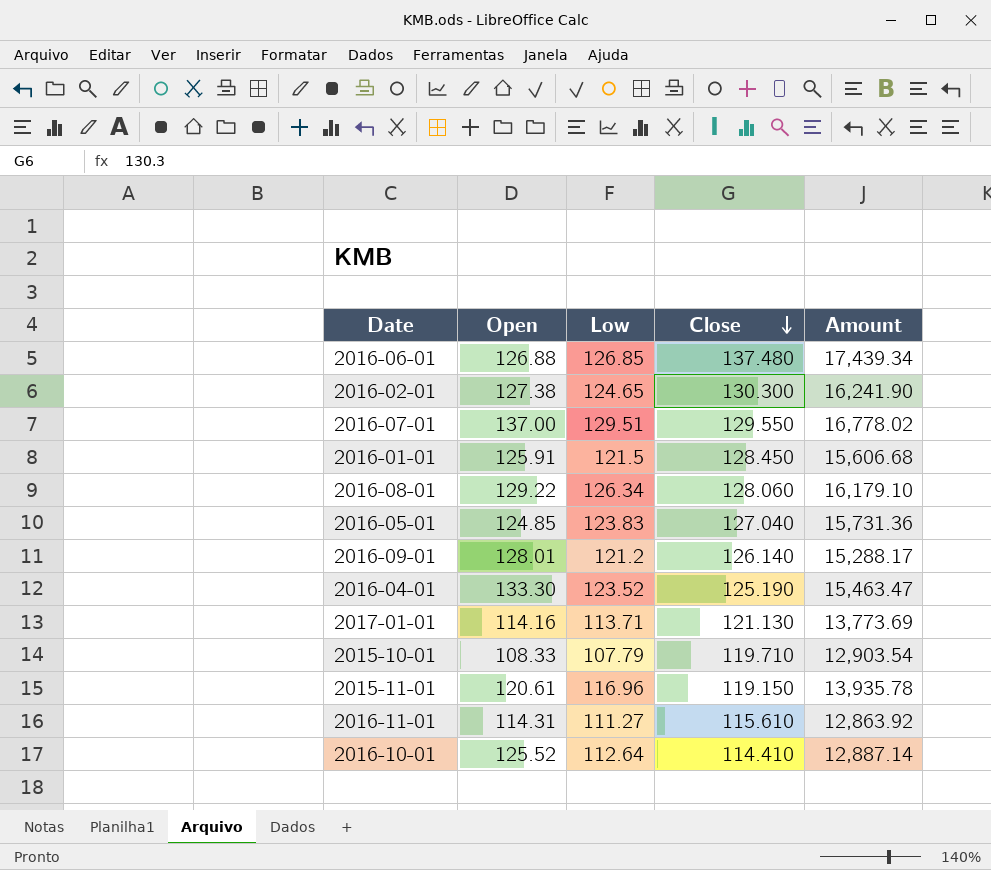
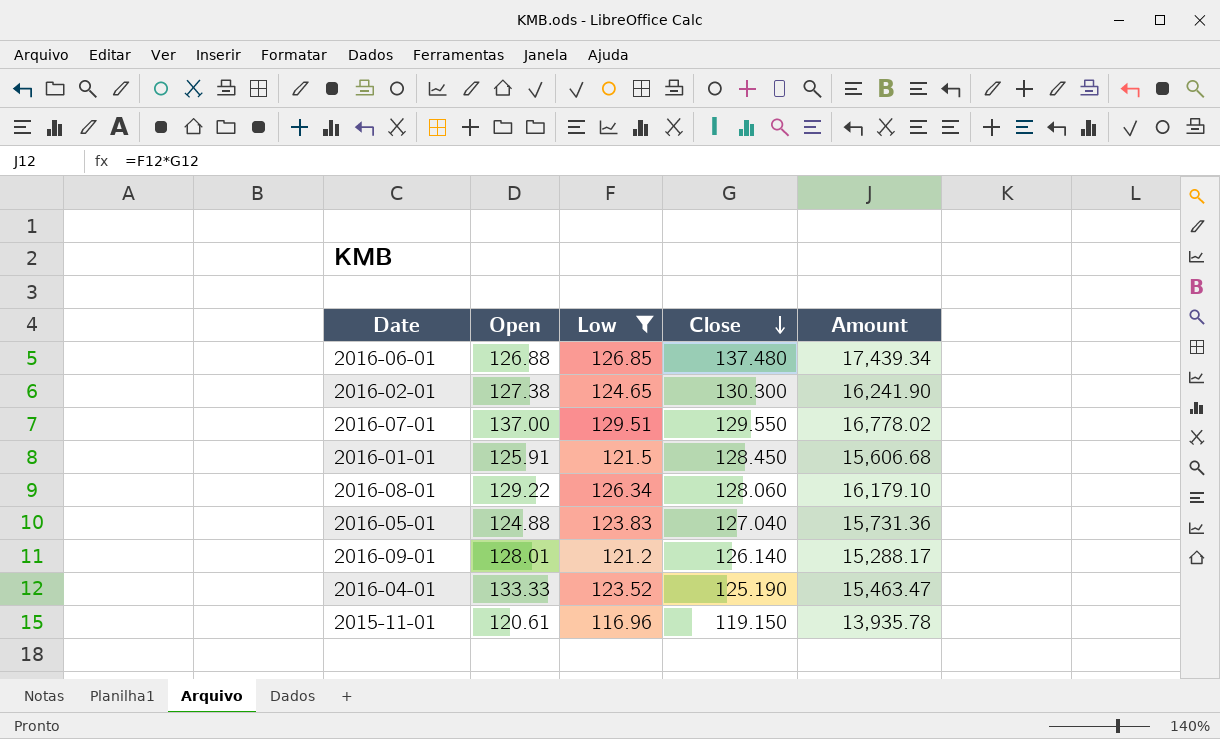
filter: none -> Low >= 116.96
2016-05-01 | Open: 124.85 -> 124.88
2016-04-01 | Open: 133.30 -> 133.33

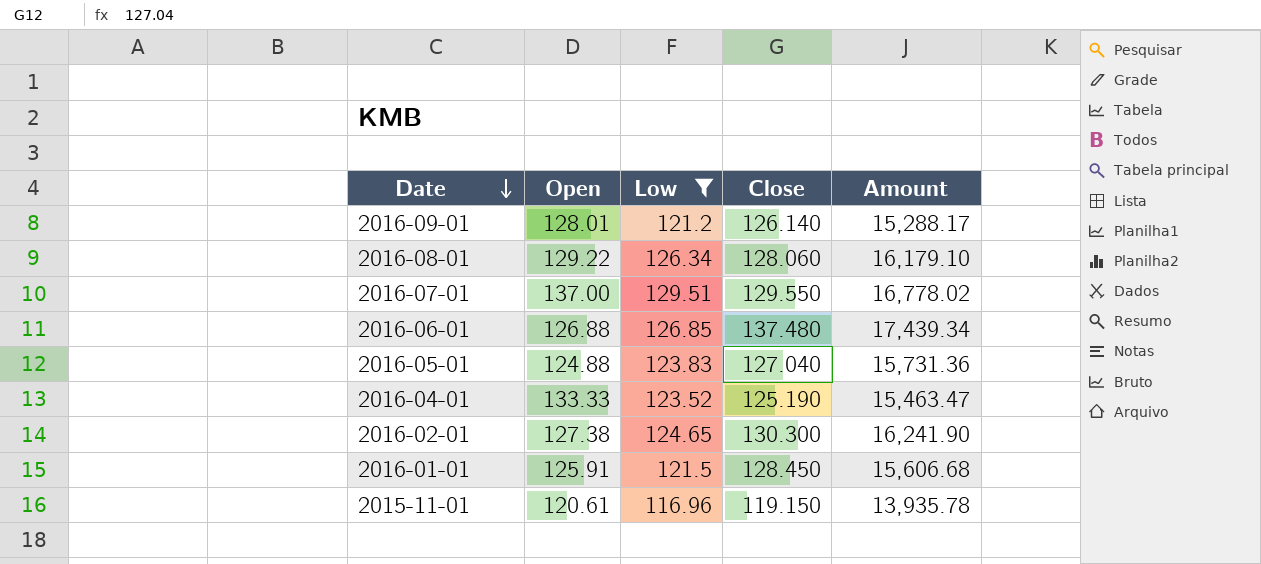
row order: Close descending -> Date descending

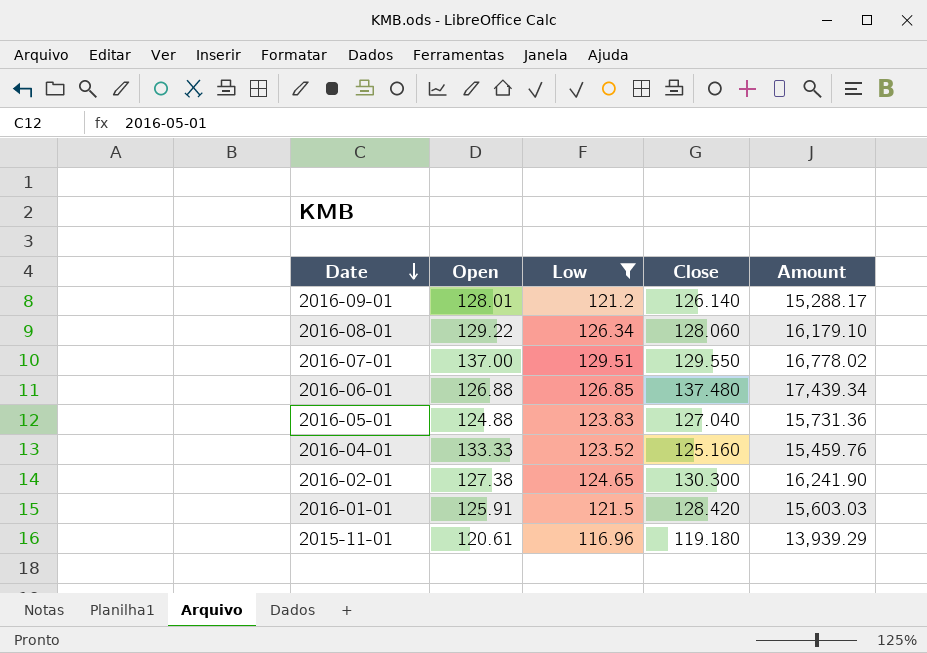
2016-04-01 | Close: 125.190 -> 125.160
2016-04-01 | Amount: 15,463.47 -> 15,459.76
2016-01-01 | Close: 128.450 -> 128.420
2016-01-01 | Amount: 15,606.68 -> 15,603.03
2015-11-01 | Close: 119.150 -> 119.180
2015-11-01 | Amount: 13,935.78 -> 13,939.29

